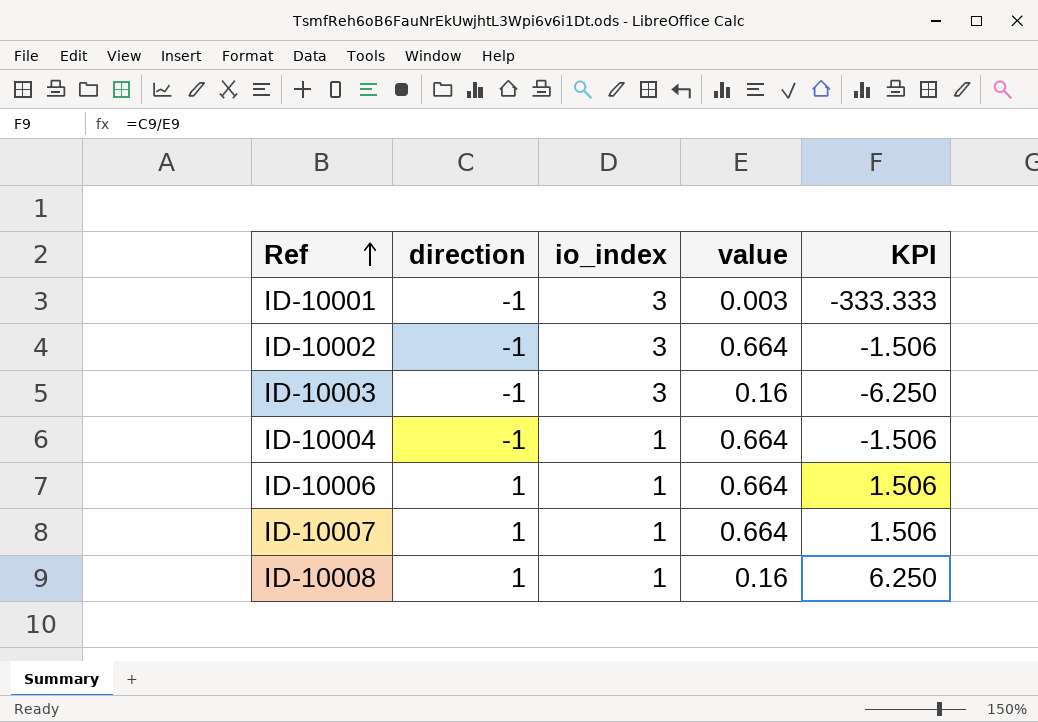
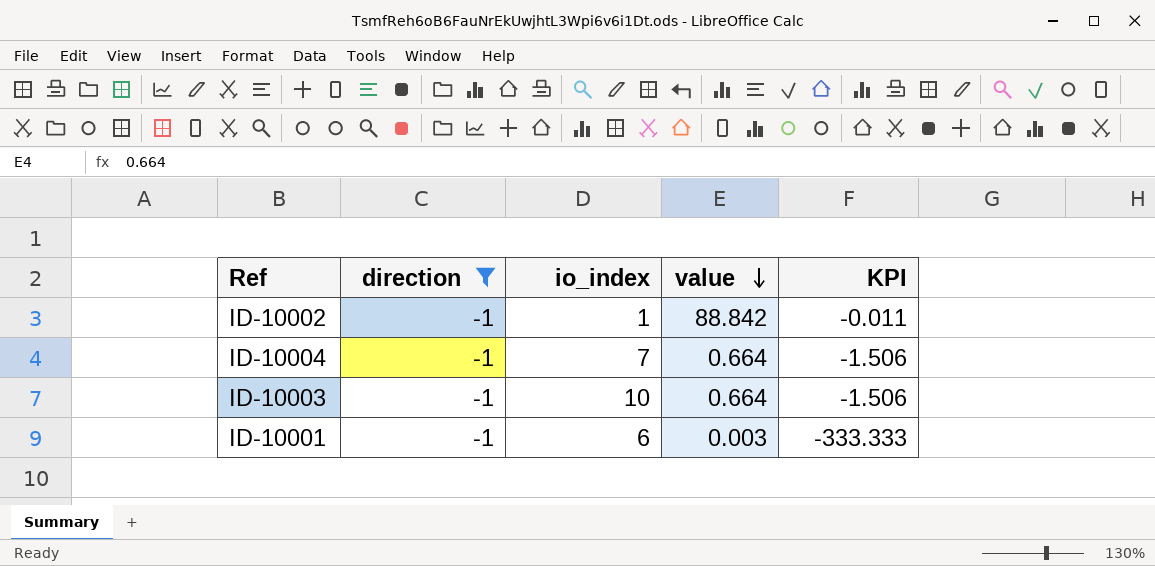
filter: none -> direction = -1
row order: Ref ascending -> value descending
ID-10002 | io_index: 3 -> 1
ID-10002 | value: 0.664 -> 88.842
ID-10002 | KPI: -1.506 -> -0.011
ID-10004 | io_index: 1 -> 7
ID-10003 | io_index: 3 -> 10
ID-10003 | value: 0.16 -> 0.664
ID-10003 | KPI: -6.250 -> -1.506
ID-10001 | io_index: 3 -> 6

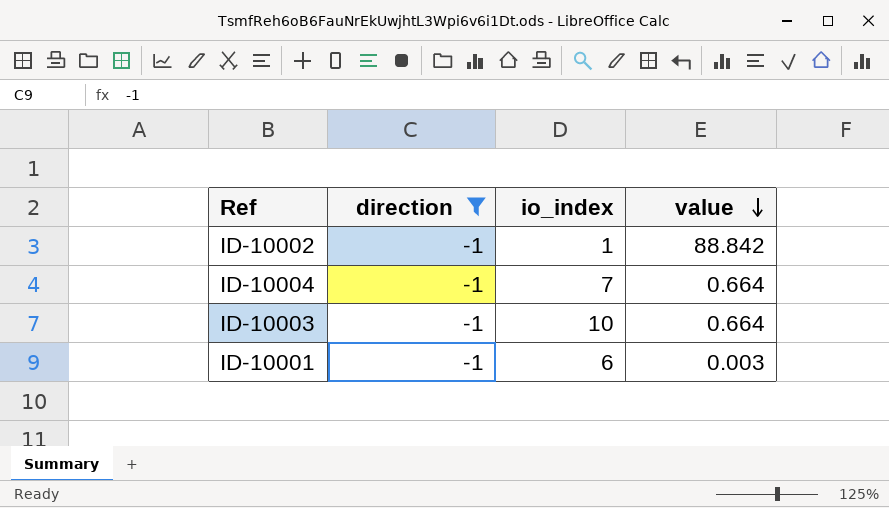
column KPI | formula: [direction] / [value] -> none

